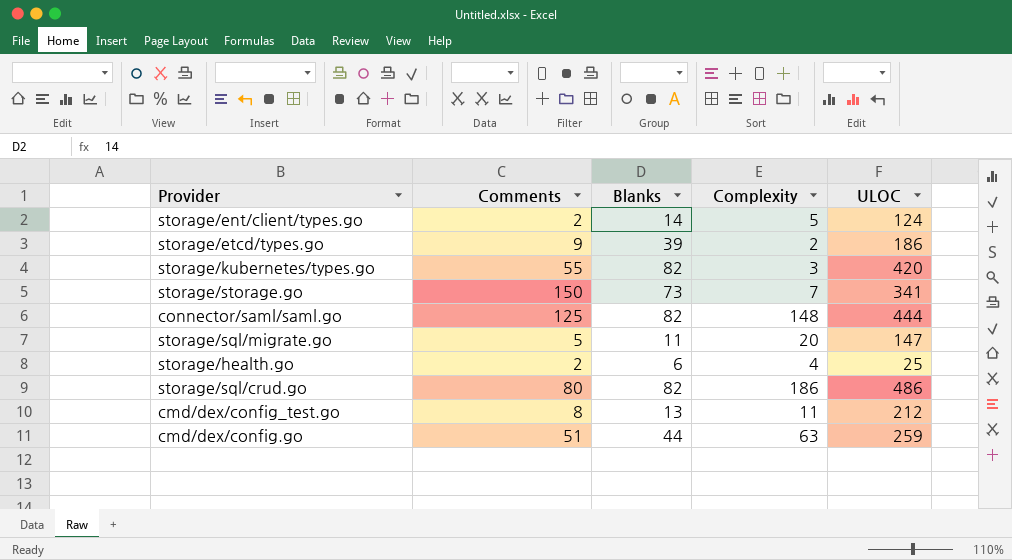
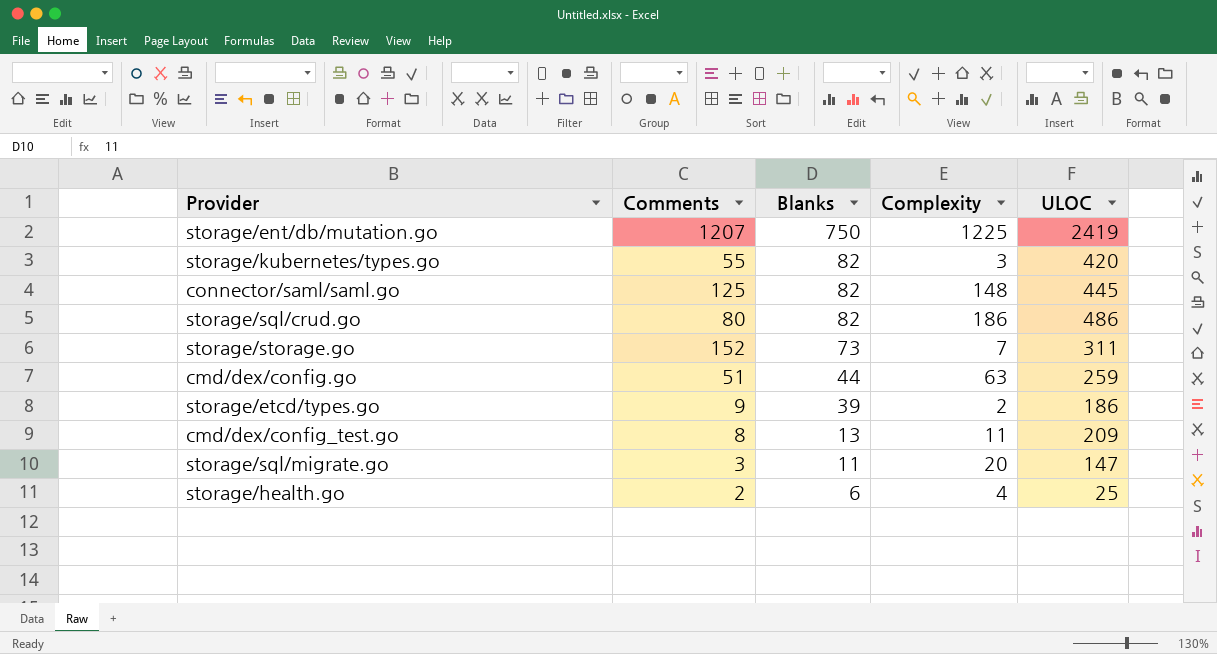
row order: none -> Blanks descending
row storage/ent/client/types.go: 2 | 14 | 5 | 124 -> none
row storage/ent/db/mutation.go: none -> 1207 | 750 | 1225 | 2419
connector/saml/saml.go | ULOC: 444 -> 445
storage/storage.go | Comments: 150 -> 152
storage/storage.go | ULOC: 341 -> 311
cmd/dex/config_test.go | ULOC: 212 -> 209
storage/sql/migrate.go | Comments: 5 -> 3

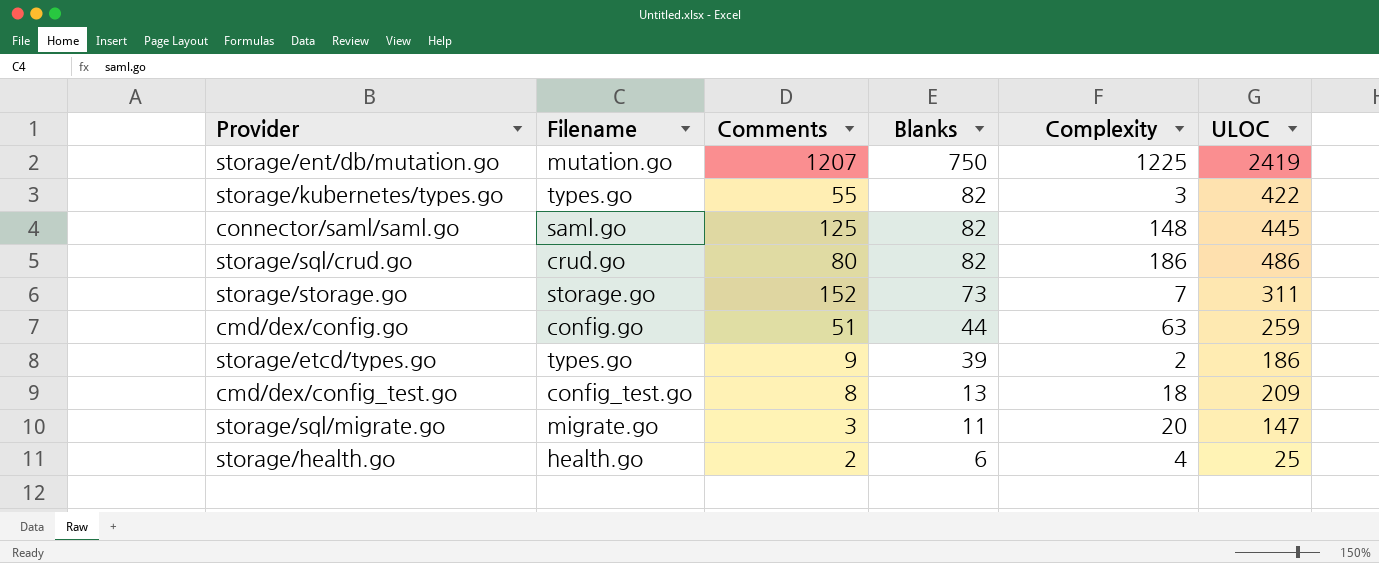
column Filename | position: none -> 2
storage/kubernetes/types.go | ULOC: 420 -> 422
cmd/dex/config_test.go | Complexity: 11 -> 18

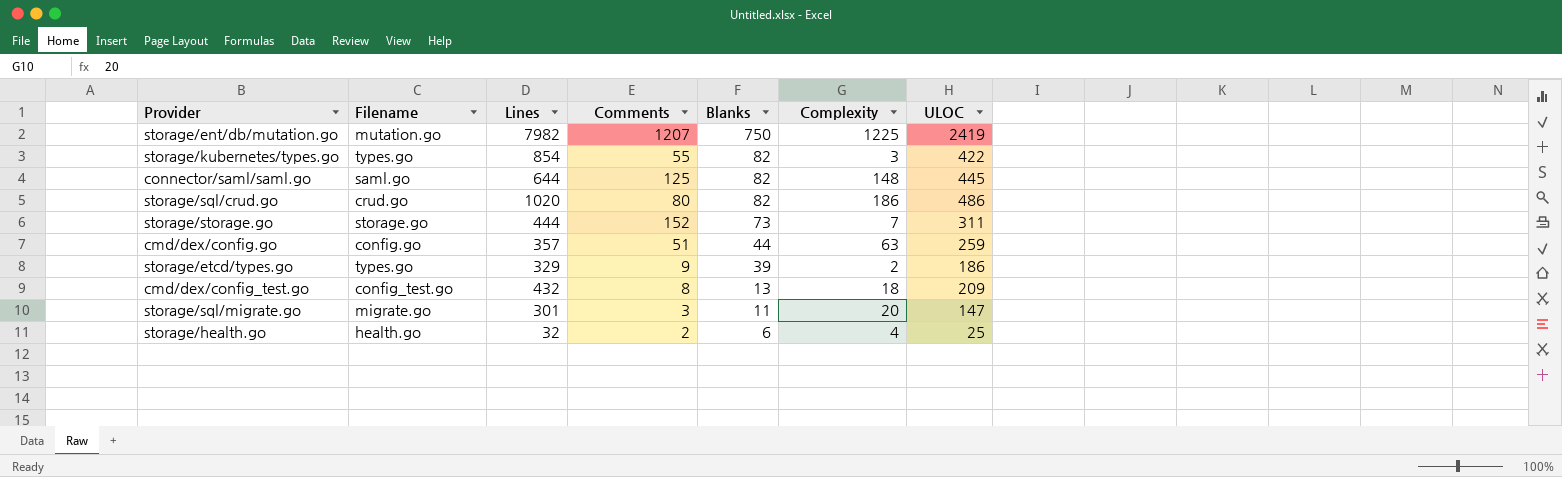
column Lines | position: none -> 3

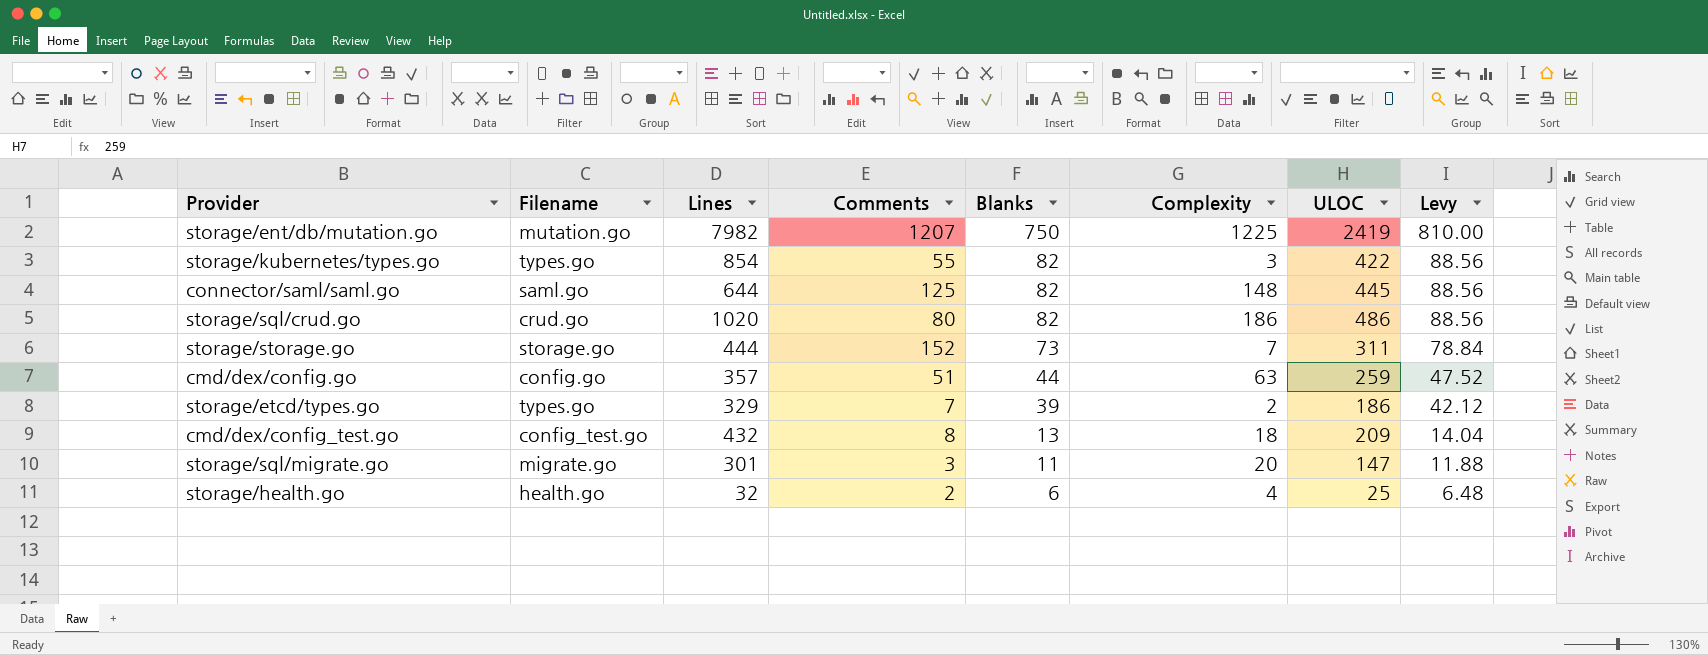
column Levy | formula: none -> [Blanks] * 1.08
storage/etcd/types.go | Comments: 9 -> 7

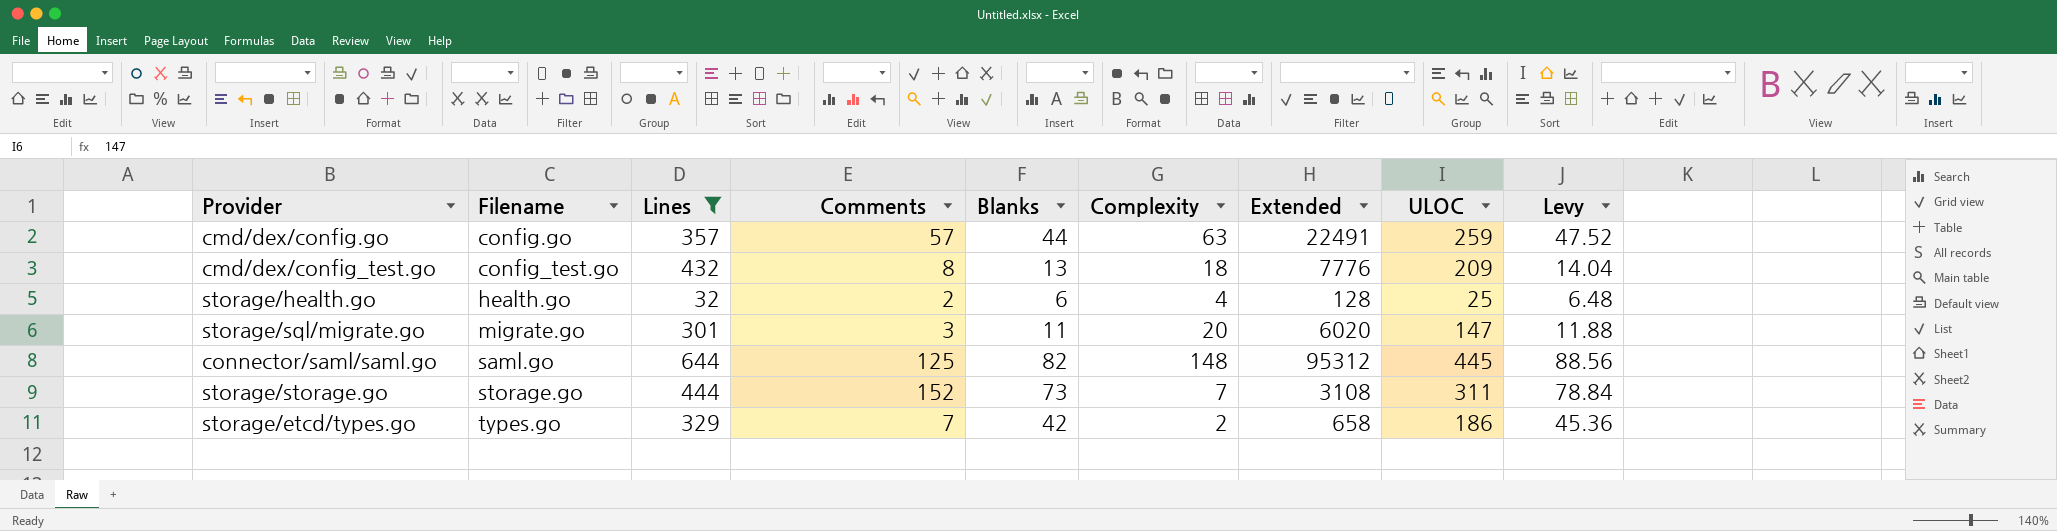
filter: none -> Lines <= 644
row order: Blanks descending -> Filename ascending
column Extended | formula: none -> [Lines] * [Complexity]
cmd/dex/config.go | Comments: 51 -> 57
storage/etcd/types.go | Blanks: 39 -> 42
storage/etcd/types.go | Levy: 42.12 -> 45.36

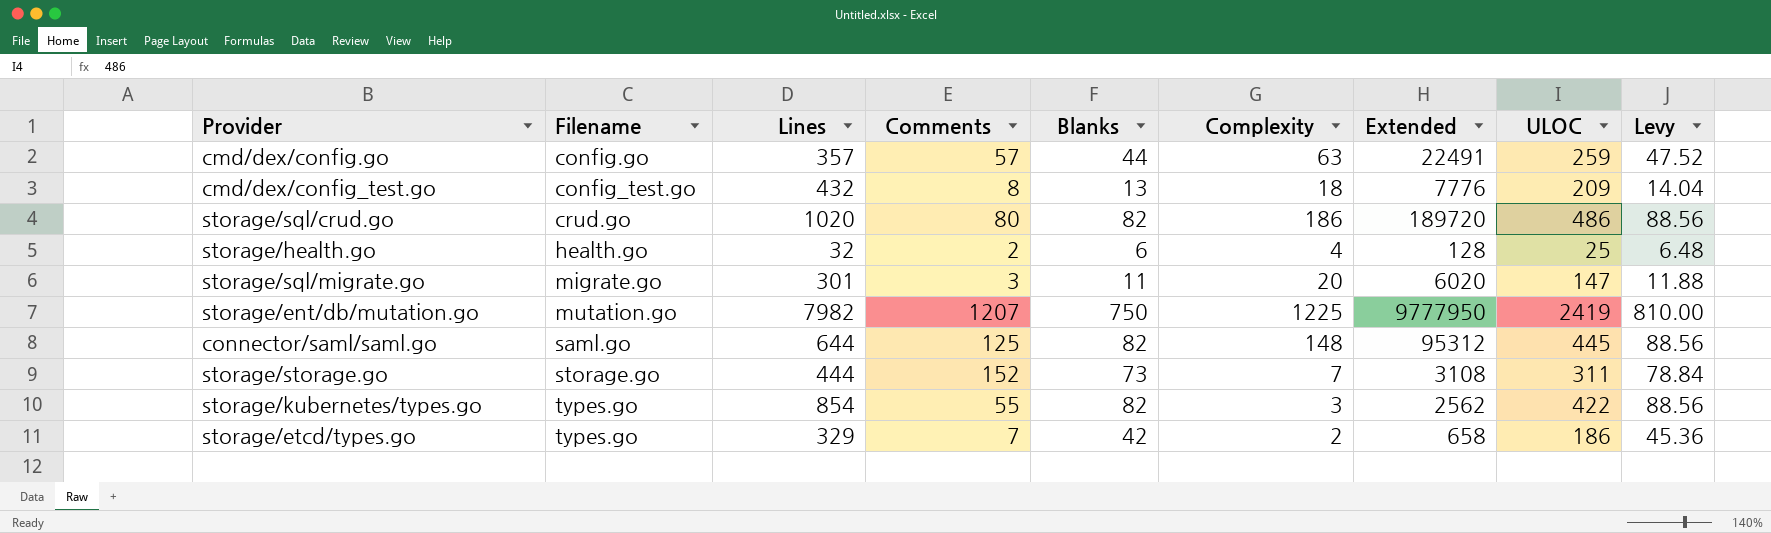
filter: Lines <= 644 -> none

